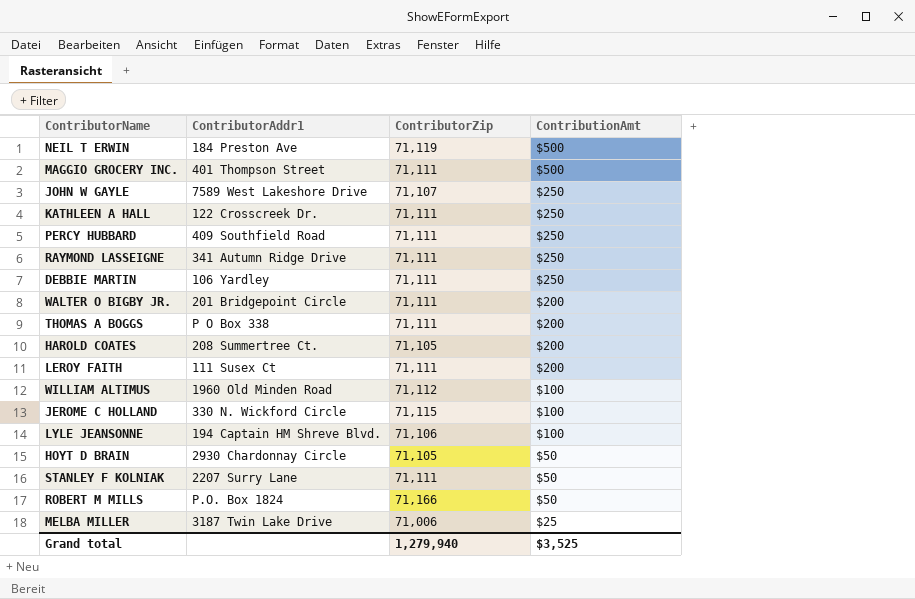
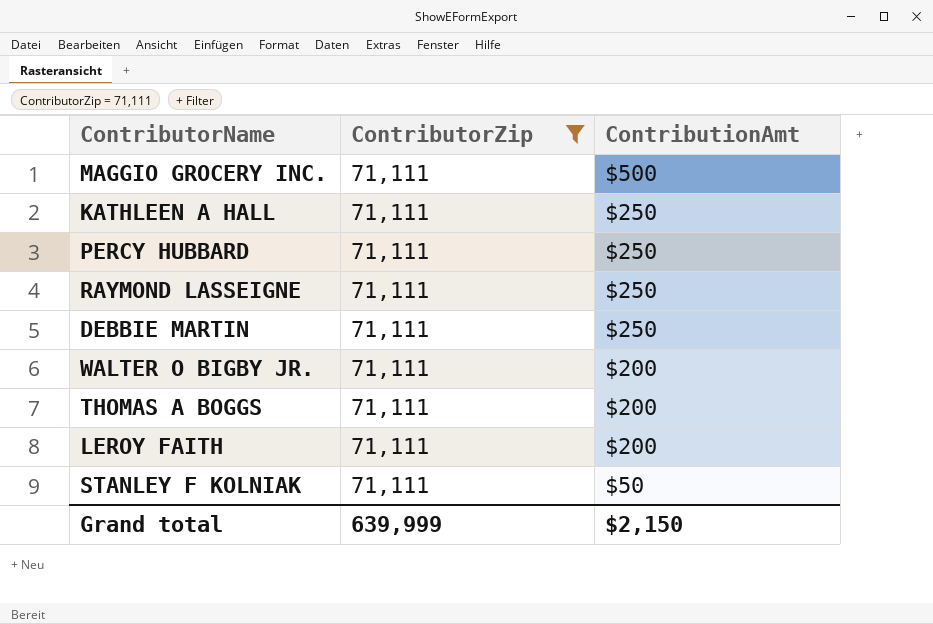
filter: none -> ContributorZip = 71,111
column ContributorAddr1 | position: 2 -> none
Grand total | ContributorZip: 1,279,940 -> 639,999
Grand total | ContributionAmt: $3,525 -> $2,150

